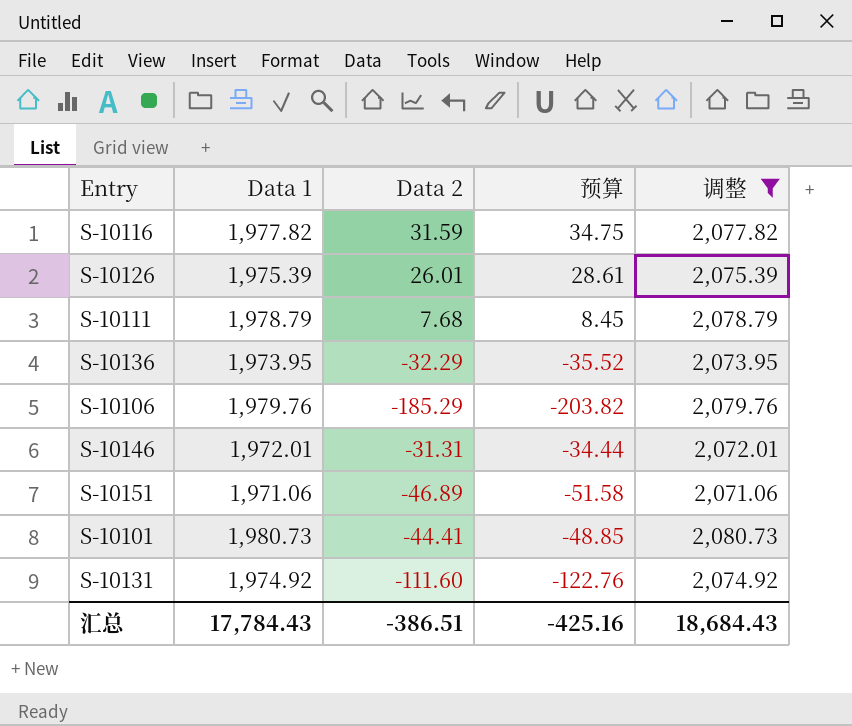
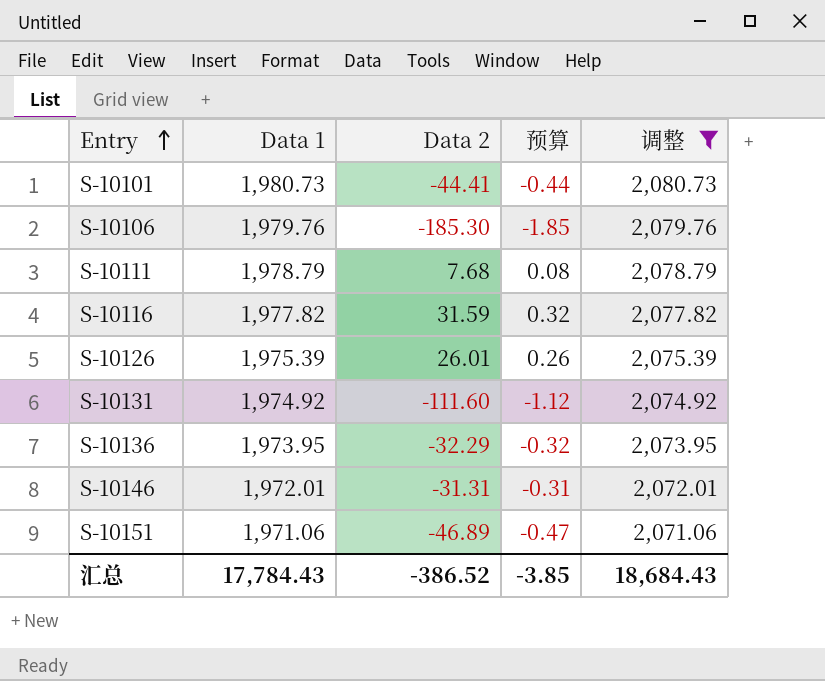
row order: none -> Entry ascending
column 预算 | formula: [Data 2] * 1.1 -> [Data 2] * 0.01
S-10106 | Data 2: -185.29 -> -185.30
汇总 | Data 2: -386.51 -> -386.52
汇总 | 预算: -425.16 -> -3.85

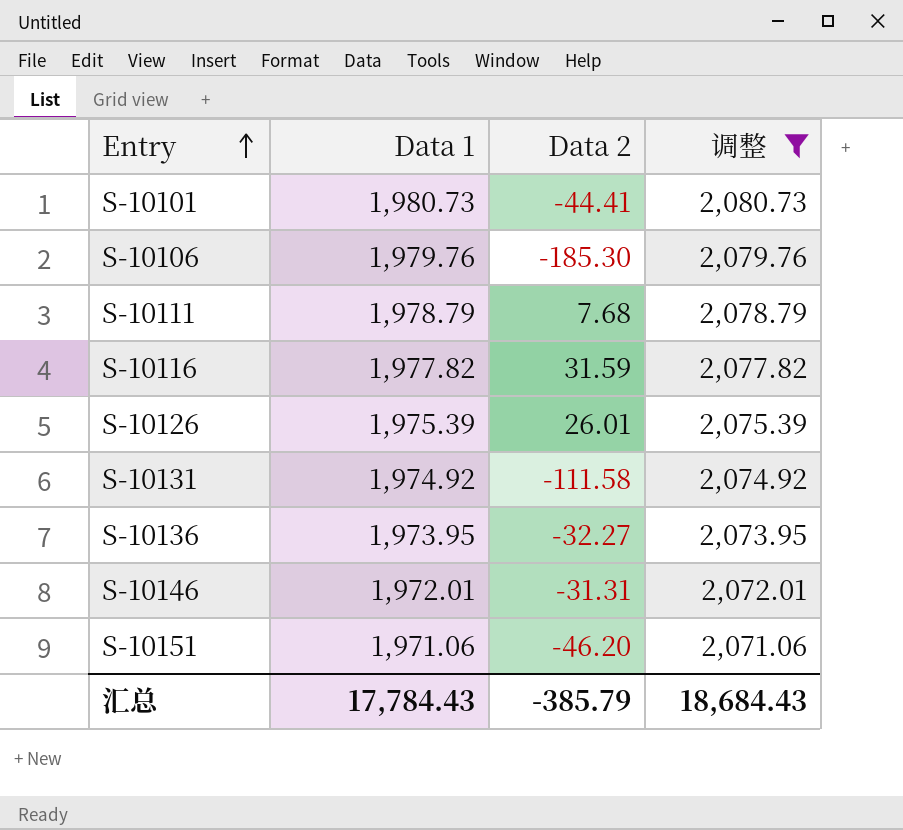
column 预算 | formula: [Data 2] * 0.01 -> none
S-10131 | Data 2: -111.60 -> -111.58
S-10136 | Data 2: -32.29 -> -32.27
S-10151 | Data 2: -46.89 -> -46.20
汇总 | Data 2: -386.52 -> -385.79

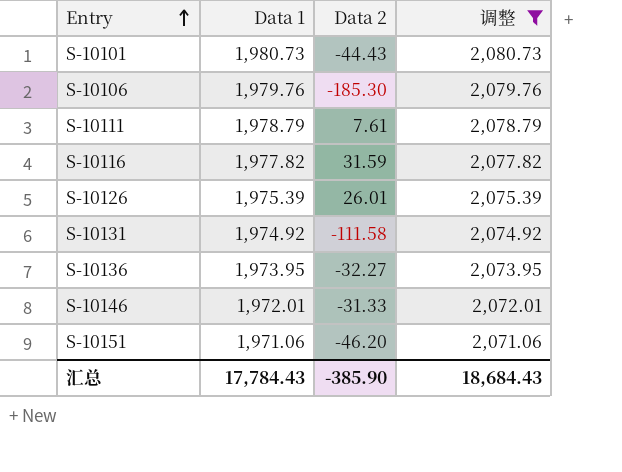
S-10101 | Data 2: -44.41 -> -44.43
S-10111 | Data 2: 7.68 -> 7.61
S-10146 | Data 2: -31.31 -> -31.33
汇总 | Data 2: -385.79 -> -385.90

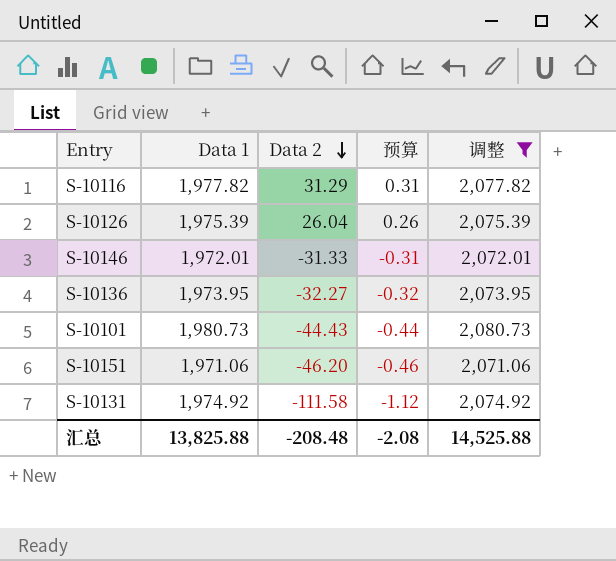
row order: Entry ascending -> Data 2 descending
column 预算 | formula: none -> [Data 2] * 0.01
row S-10106: 1,979.76 | -185.30 | 2,079.76 -> none
row S-10111: 1,978.79 | 7.61 | 2,078.79 -> none
S-10116 | Data 2: 31.59 -> 31.29
S-10126 | Data 2: 26.01 -> 26.04
汇总 | Data 1: 17,784.43 -> 13,825.88
汇总 | Data 2: -385.90 -> -208.48
汇总 | 调整: 18,684.43 -> 14,525.88

